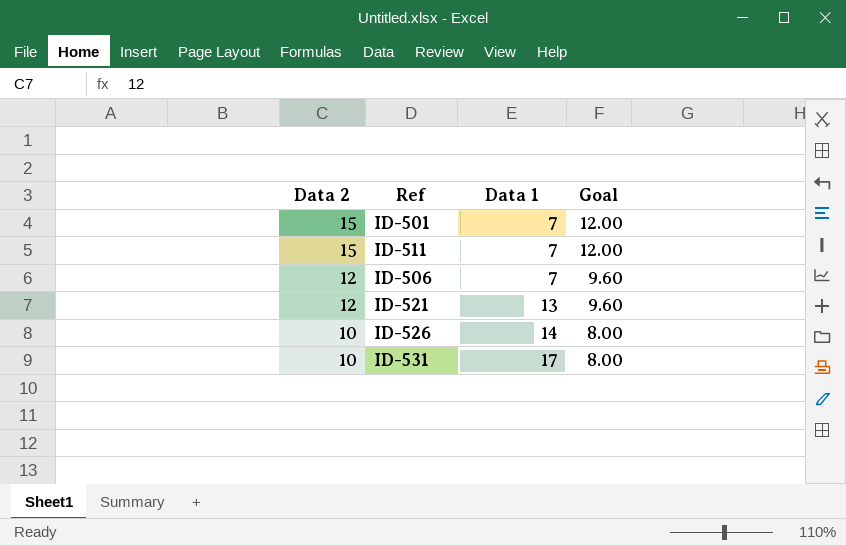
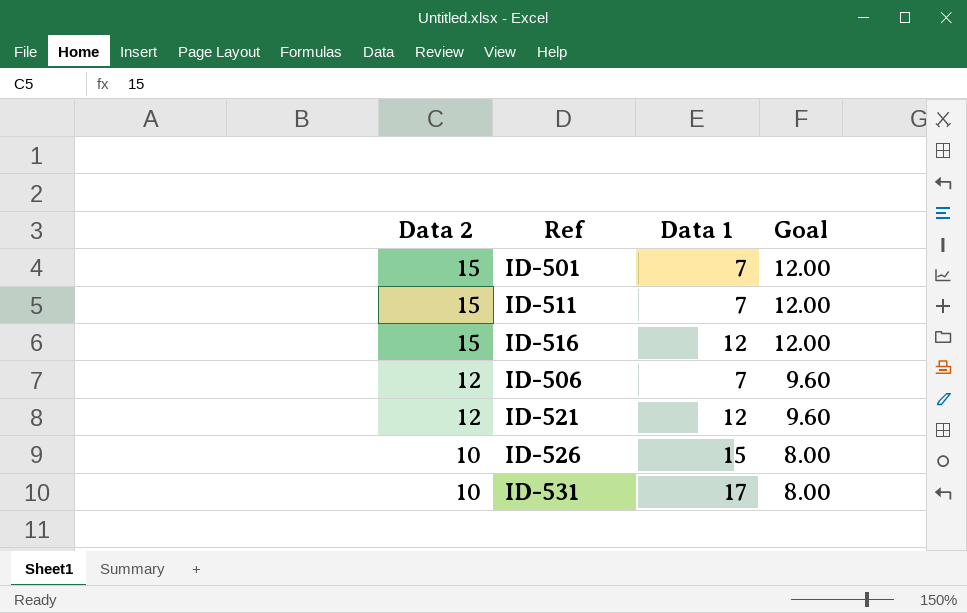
row ID-516: none -> 15 | 12 | 12.00
ID-521 | Data 1: 13 -> 12
ID-526 | Data 1: 14 -> 15

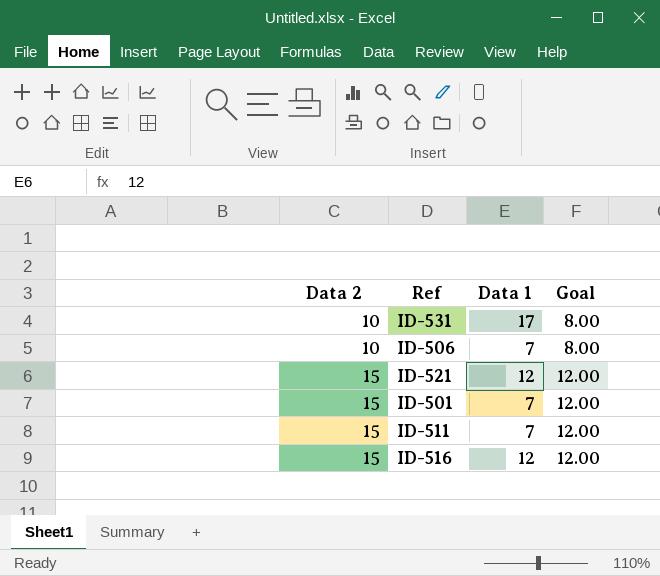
row order: Data 2 descending -> Data 2 ascending
row ID-526: 10 | 15 | 8.00 -> none
ID-506 | Data 2: 12 -> 10
ID-506 | Goal: 9.60 -> 8.00
ID-521 | Data 2: 12 -> 15
ID-521 | Goal: 9.60 -> 12.00

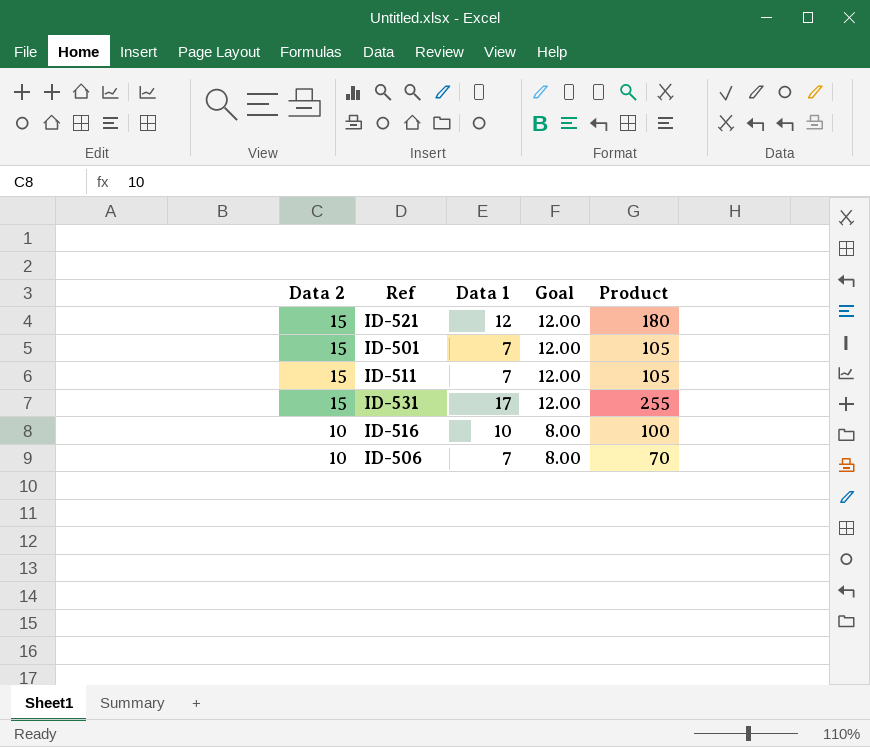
row order: Data 2 ascending -> Data 2 descending
column Product | formula: none -> [Data 2] * [Data 1]
ID-531 | Data 2: 10 -> 15
ID-531 | Goal: 8.00 -> 12.00
ID-516 | Data 2: 15 -> 10
ID-516 | Data 1: 12 -> 10
ID-516 | Goal: 12.00 -> 8.00

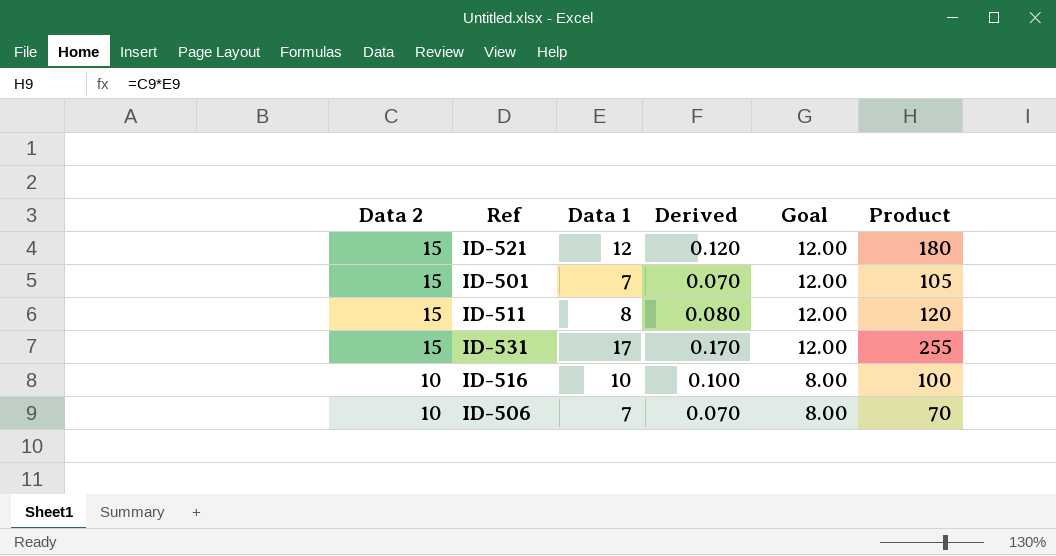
column Derived | formula: none -> [Data 1] * 0.01
ID-511 | Data 1: 7 -> 8
ID-511 | Product: 105 -> 120

